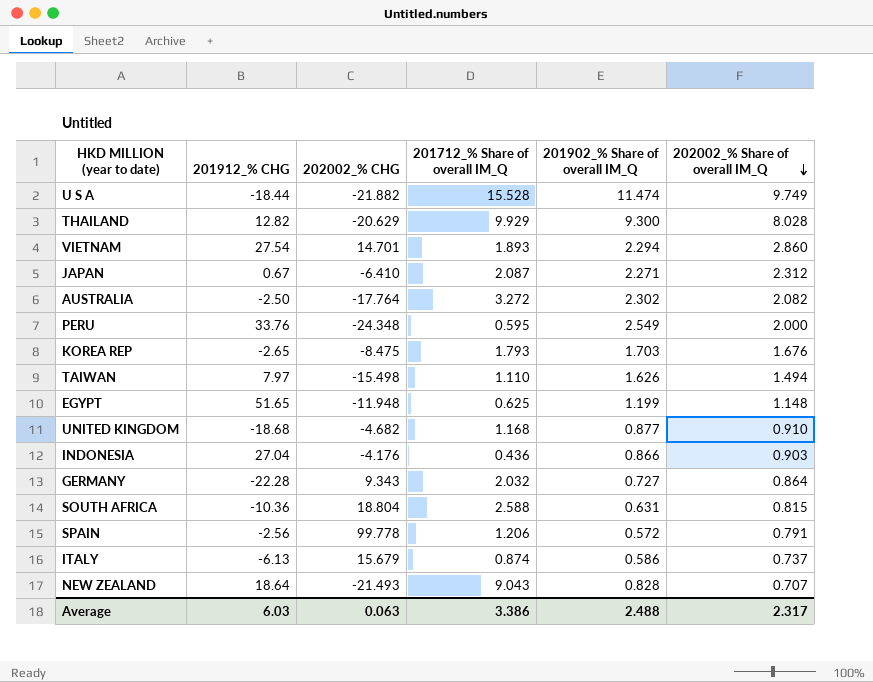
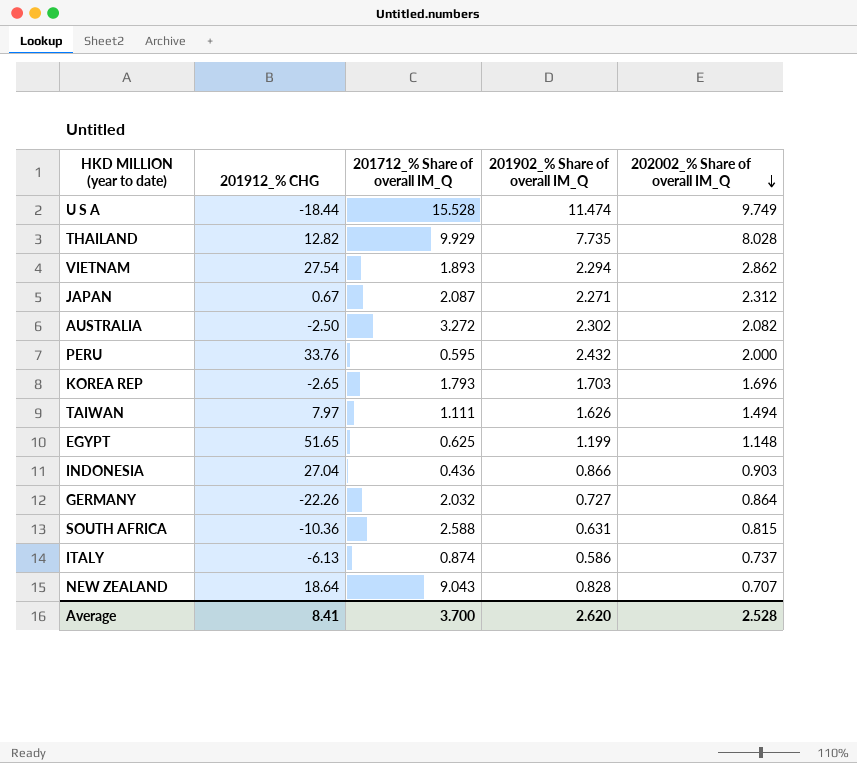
column 202002_% CHG | position: 3 -> none
row UNITED KINGDOM: -18.68 | -4.682 | 1.168 | 0.877 | 0.910 -> none
row SPAIN: -2.56 | 99.778 | 1.206 | 0.572 | 0.791 -> none
THAILAND | 201902_% Share of overall IM_Q: 9.300 -> 7.735
VIETNAM | 202002_% Share of overall IM_Q: 2.860 -> 2.862
PERU | 201902_% Share of overall IM_Q: 2.549 -> 2.432
KOREA REP | 202002_% Share of overall IM_Q: 1.676 -> 1.696
TAIWAN | 201712_% Share of overall IM_Q: 1.110 -> 1.111
GERMANY | 201912_% CHG: -22.28 -> -22.26
Average | 201912_% CHG: 6.03 -> 8.41
Average | 201712_% Share of overall IM_Q: 3.386 -> 3.700
Average | 201902_% Share of overall IM_Q: 2.488 -> 2.620
Average | 202002_% Share of overall IM_Q: 2.317 -> 2.528

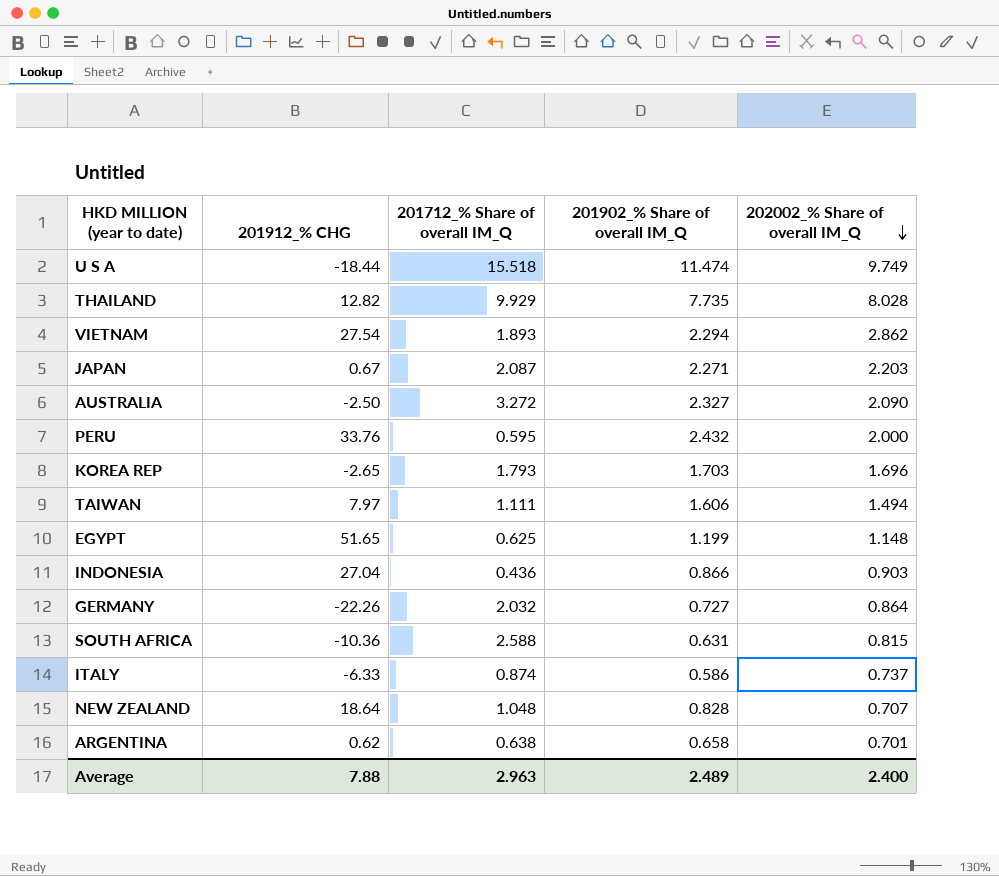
U S A | 201712_% Share of overall IM_Q: 15.528 -> 15.518
JAPAN | 202002_% Share of overall IM_Q: 2.312 -> 2.203
AUSTRALIA | 201902_% Share of overall IM_Q: 2.302 -> 2.327
AUSTRALIA | 202002_% Share of overall IM_Q: 2.082 -> 2.090
TAIWAN | 201902_% Share of overall IM_Q: 1.626 -> 1.606
ITALY | 201912_% CHG: -6.13 -> -6.33
NEW ZEALAND | 201712_% Share of overall IM_Q: 9.043 -> 1.048
row ARGENTINA: none -> 0.62 | 0.638 | 0.658 | 0.701
Average | 201912_% CHG: 8.41 -> 7.88
Average | 201712_% Share of overall IM_Q: 3.700 -> 2.963
Average | 201902_% Share of overall IM_Q: 2.620 -> 2.489
Average | 202002_% Share of overall IM_Q: 2.528 -> 2.400

